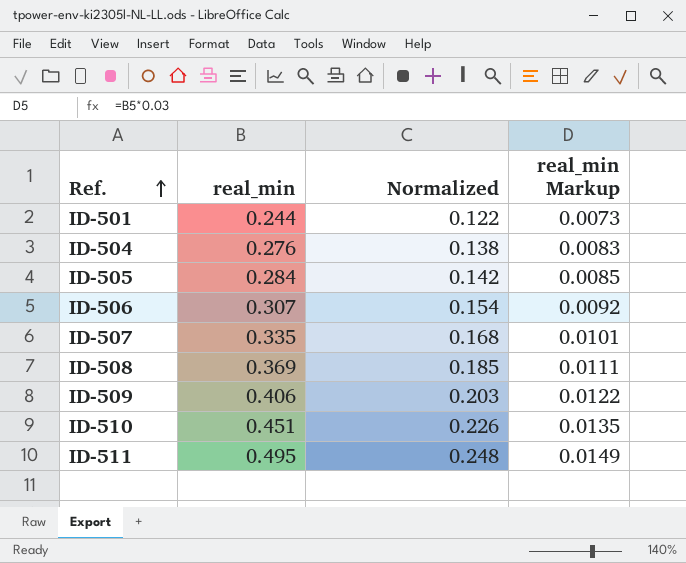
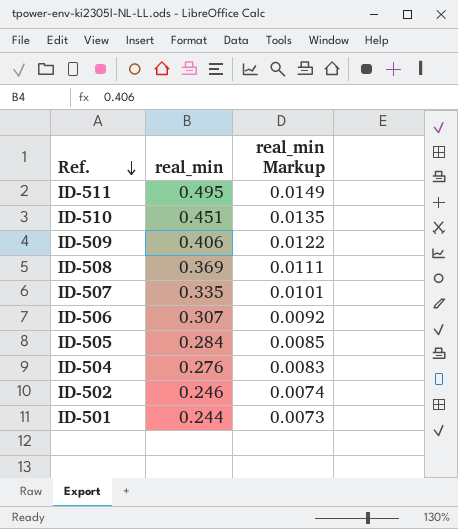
row order: Ref. ascending -> Ref. descending
column Normalized | formula: [real_min] * 0.5 -> none
row ID-502: none -> 0.246 | 0.0074

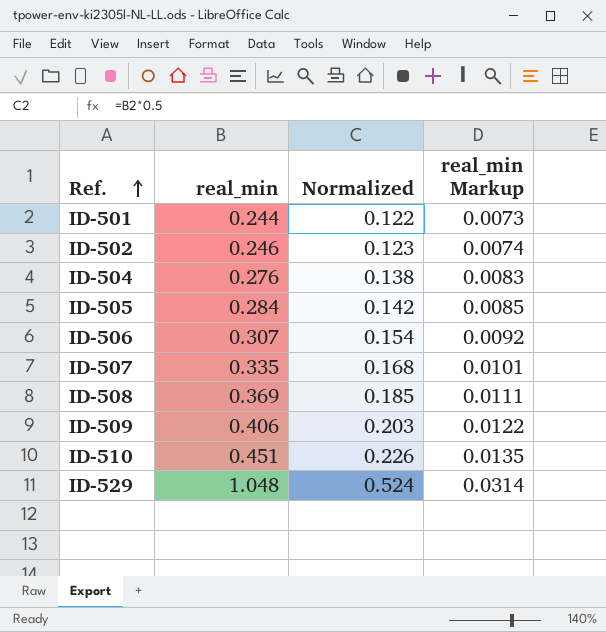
row order: Ref. descending -> Ref. ascending
column Normalized | formula: none -> [real_min] * 0.5
row ID-511: 0.495 | 0.0149 -> none
row ID-529: none -> 1.048 | 0.524 | 0.0314

